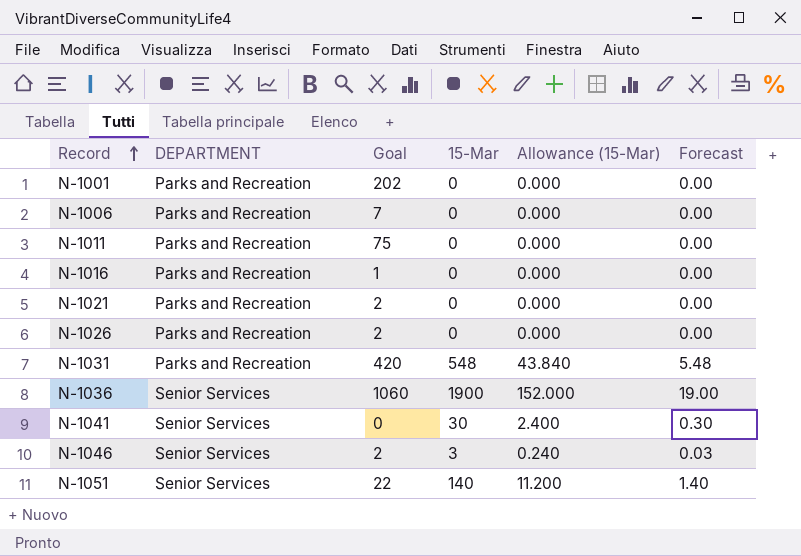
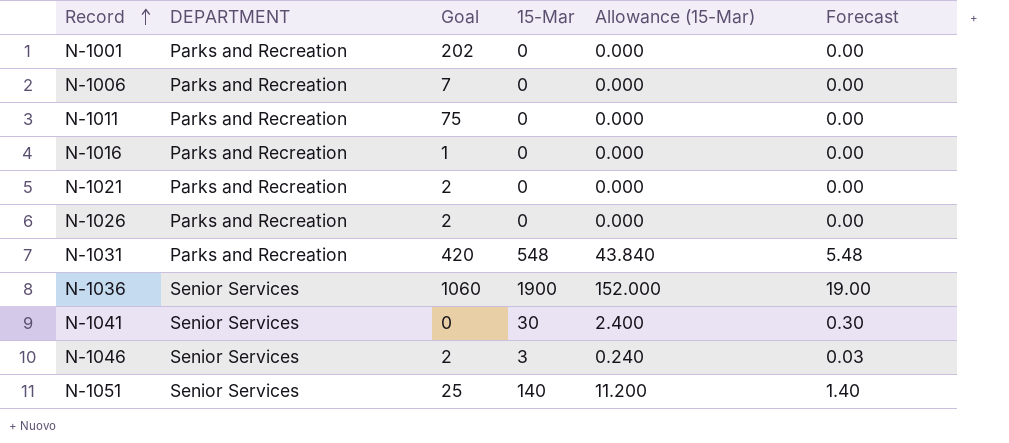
N-1051 | Goal: 22 -> 25

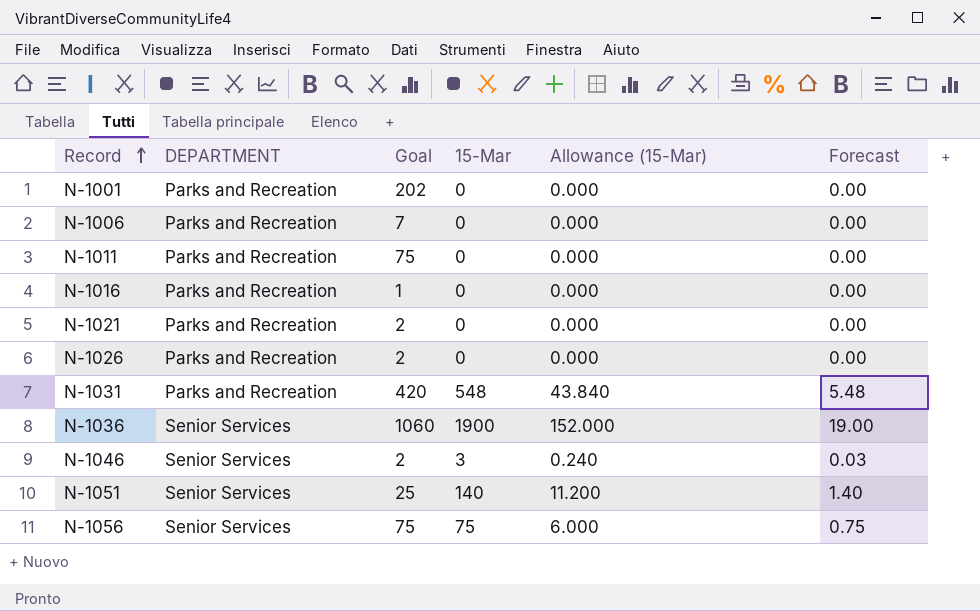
row N-1041: Senior Services | 0 | 30 | 2.400 | 0.30 -> none
row N-1056: none -> Senior Services | 75 | 75 | 6.000 | 0.75

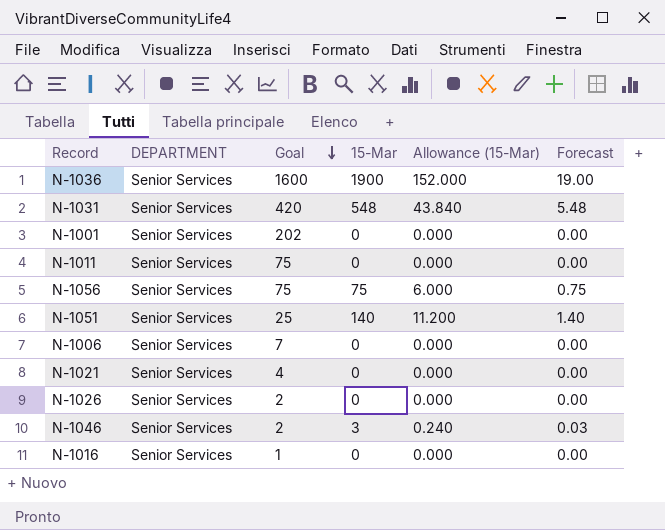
row order: Record ascending -> Goal descending
N-1036 | Goal: 1060 -> 1600
N-1031 | DEPARTMENT: Parks and Recreation -> Senior Services
N-1001 | DEPARTMENT: Parks and Recreation -> Senior Services
N-1011 | DEPARTMENT: Parks and Recreation -> Senior Services
N-1006 | DEPARTMENT: Parks and Recreation -> Senior Services
N-1021 | DEPARTMENT: Parks and Recreation -> Senior Services
N-1021 | Goal: 2 -> 4
N-1026 | DEPARTMENT: Parks and Recreation -> Senior Services
N-1016 | DEPARTMENT: Parks and Recreation -> Senior Services

